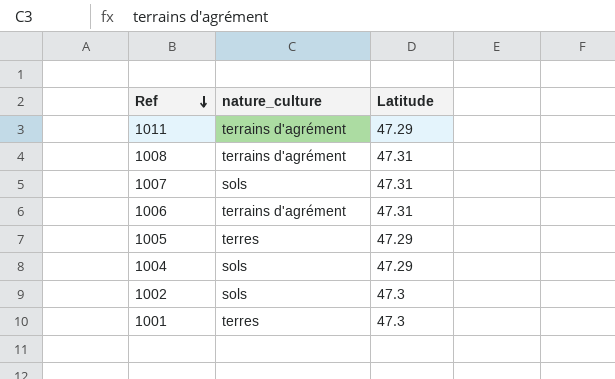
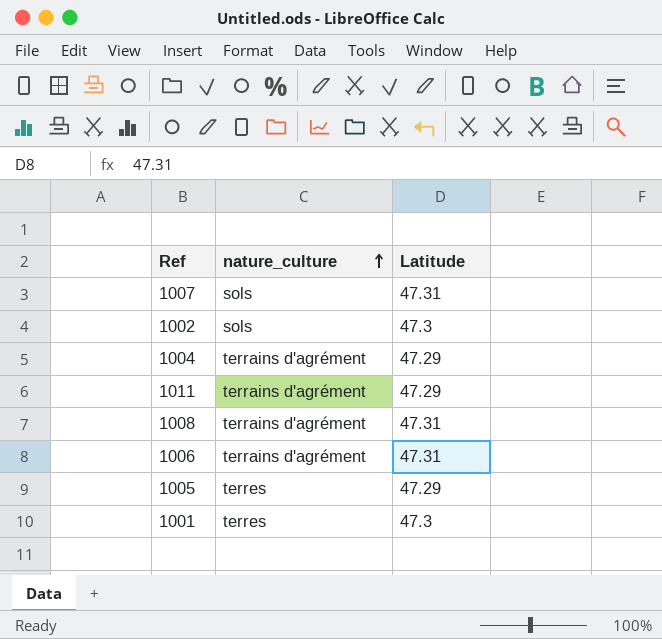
row order: Ref descending -> nature_culture ascending
1004 | nature_culture: sols -> terrains d'agrément

